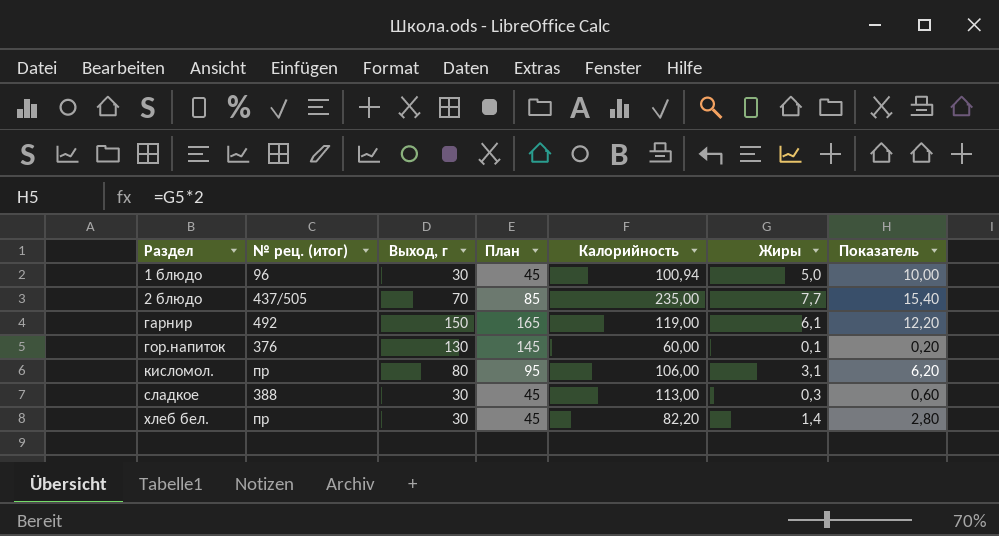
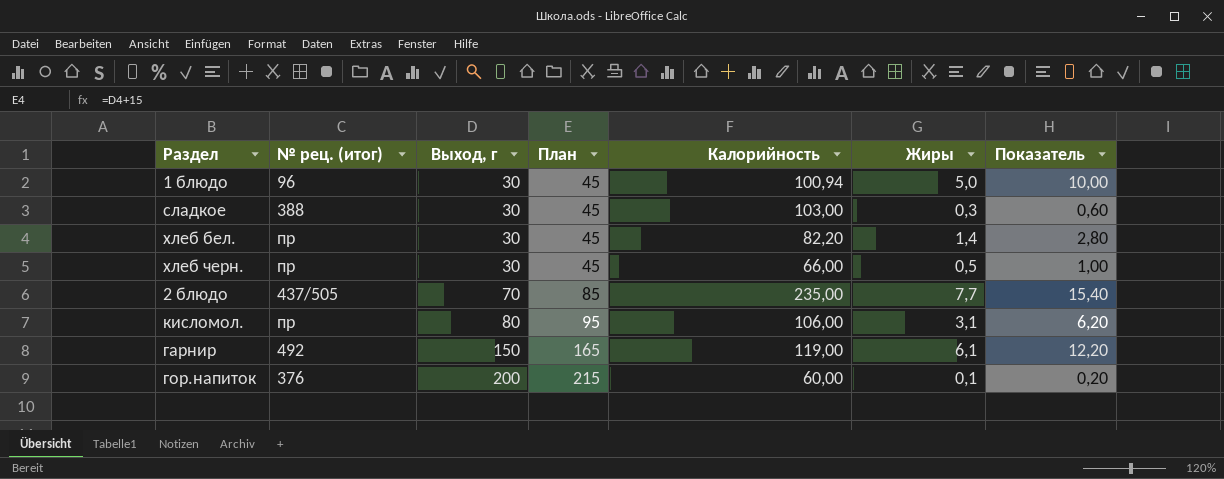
row order: Раздел ascending -> Выход, г ascending
сладкое | Калорийность: 113,00 -> 103,00
row хлеб черн.: none -> пр | 30 | 45 | 66,00 | 0,5 | 1,00
гор.напиток | Выход, г: 130 -> 200
гор.напиток | План: 145 -> 215

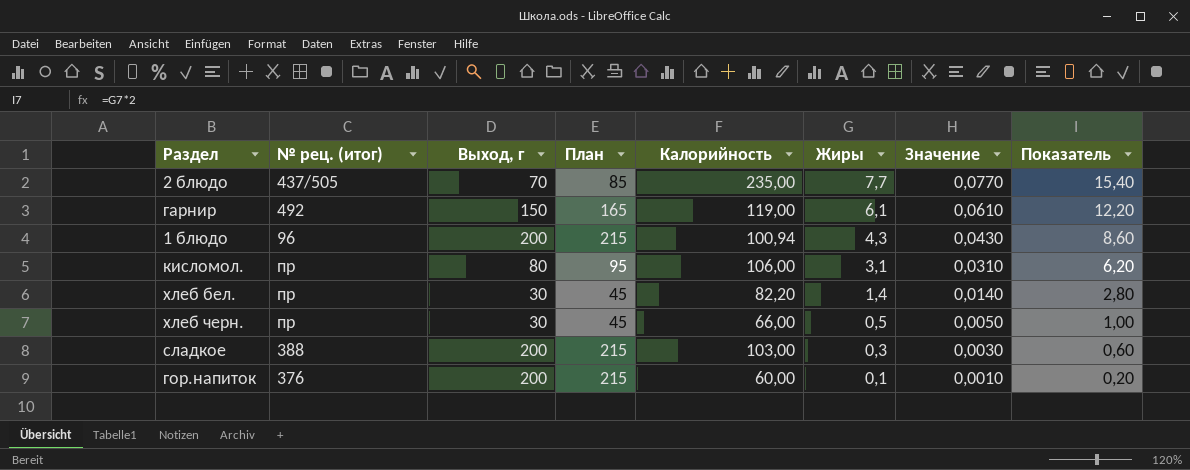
row order: Выход, г ascending -> Жиры descending
column Значение | formula: none -> [Жиры] * 0,01
1 блюдо | Выход, г: 30 -> 200
1 блюдо | План: 45 -> 215
1 блюдо | Жиры: 5,0 -> 4,3
1 блюдо | Показатель: 10,00 -> 8,60
сладкое | Выход, г: 30 -> 200
сладкое | План: 45 -> 215

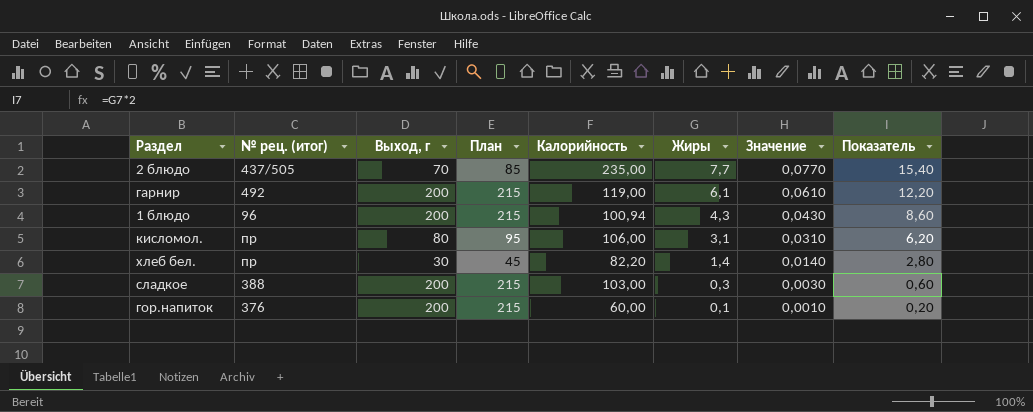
row хлеб черн.: пр | 30 | 45 | 66,00 | 0,5 | 0,0050 | 1,00 -> none
гарнир | Выход, г: 150 -> 200
гарнир | План: 165 -> 215

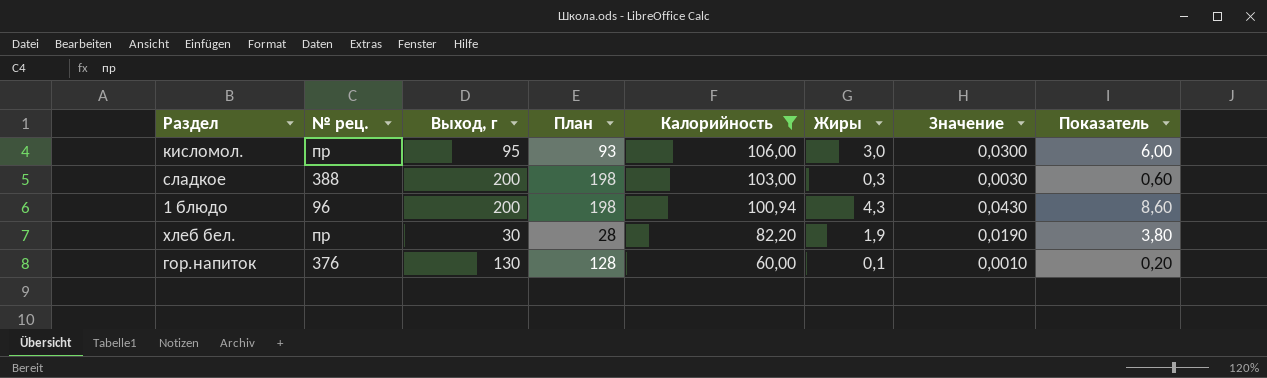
filter: none -> Калорийность <= 106,00
row order: Жиры descending -> Калорийность descending
column name: № рец. (итог) -> № рец.
column План | formula: [Выход, г] + 15 -> [Выход, г] - 2
кисломол. | Выход, г: 80 -> 95
кисломол. | Жиры: 3,1 -> 3,0
кисломол. | Значение: 0,0310 -> 0,0300
кисломол. | Показатель: 6,20 -> 6,00
хлеб бел. | Жиры: 1,4 -> 1,9
хлеб бел. | Значение: 0,0140 -> 0,0190
хлеб бел. | Показатель: 2,80 -> 3,80
гор.напиток | Выход, г: 200 -> 130

